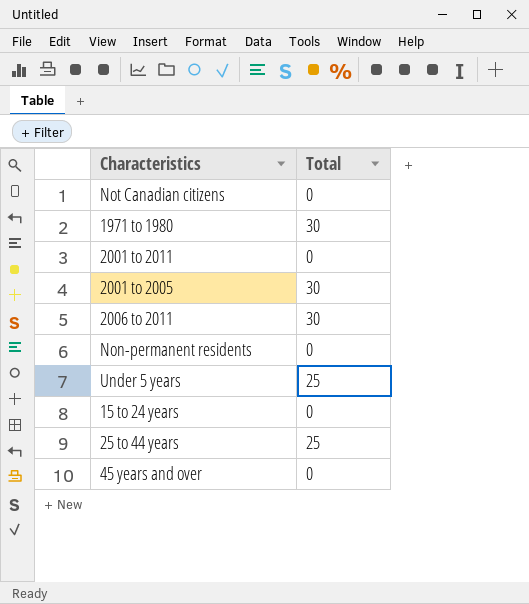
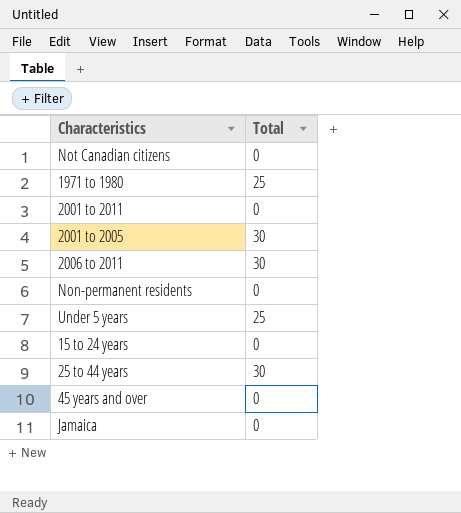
1971 to 1980 | Total: 30 -> 25
25 to 44 years | Total: 25 -> 30
row Jamaica: none -> 0

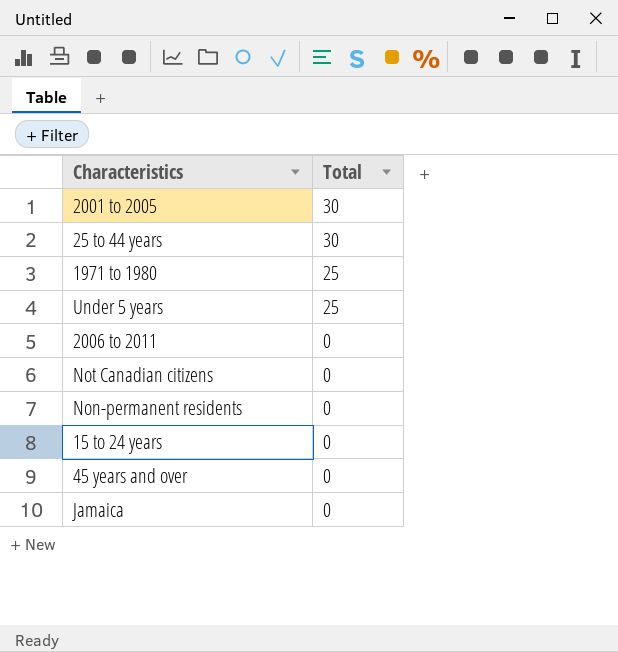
row order: none -> Total descending
row 2001 to 2011: 0 -> none
2006 to 2011 | Total: 30 -> 0

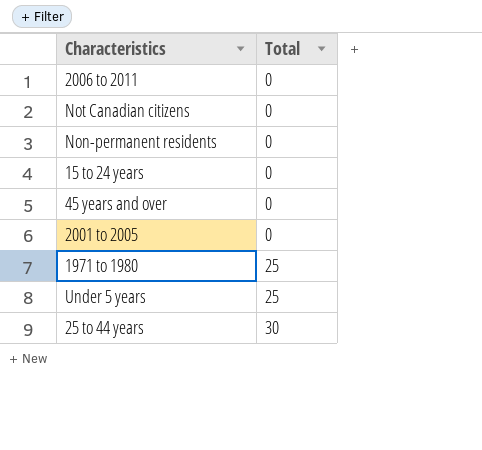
row order: Total descending -> Total ascending
row Jamaica: 0 -> none
2001 to 2005 | Total: 30 -> 0

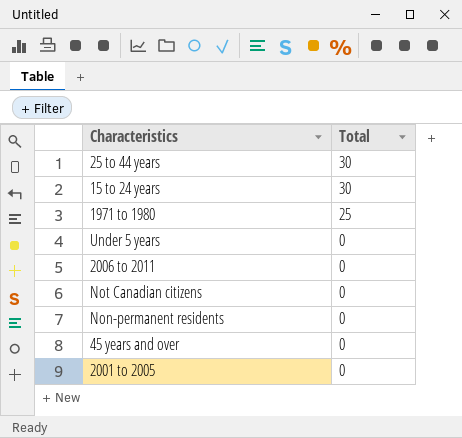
row order: Total ascending -> Total descending
15 to 24 years | Total: 0 -> 30
Under 5 years | Total: 25 -> 0

